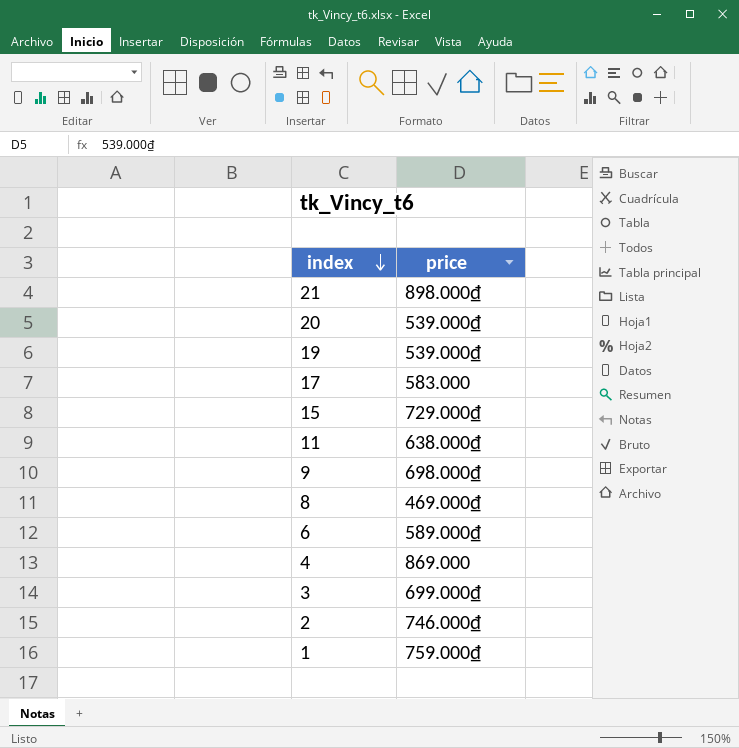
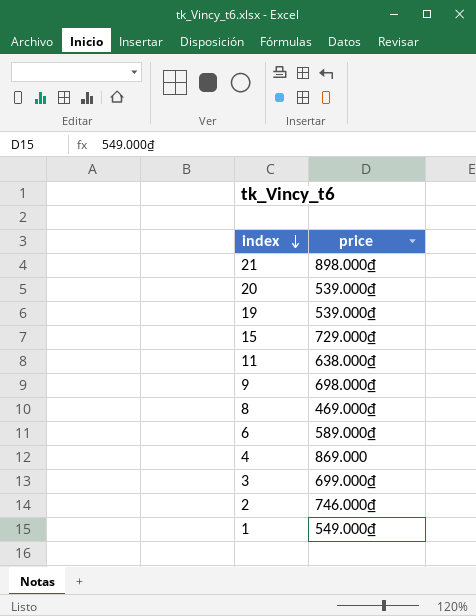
row 17: 583.000 -> none
1 | price: 759.000₫ -> 549.000₫

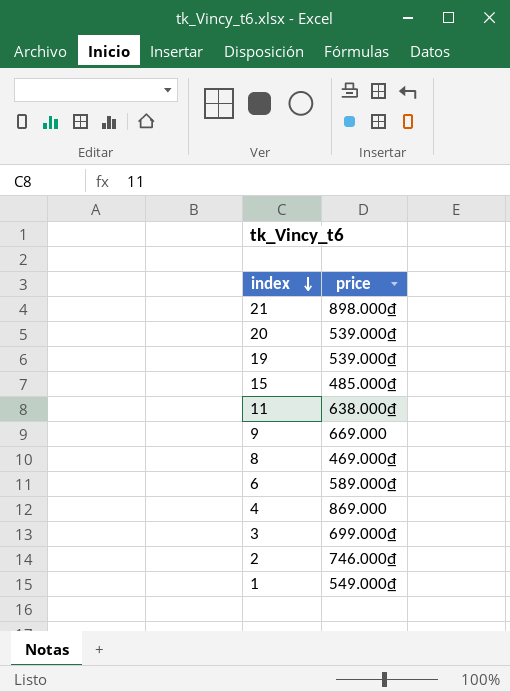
15 | price: 729.000₫ -> 485.000₫
9 | price: 698.000₫ -> 669.000

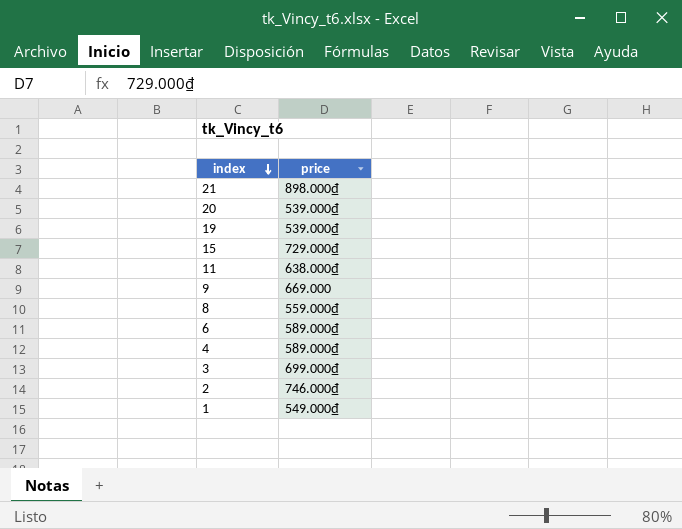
15 | price: 485.000₫ -> 729.000₫
8 | price: 469.000₫ -> 559.000₫
4 | price: 869.000 -> 589.000₫

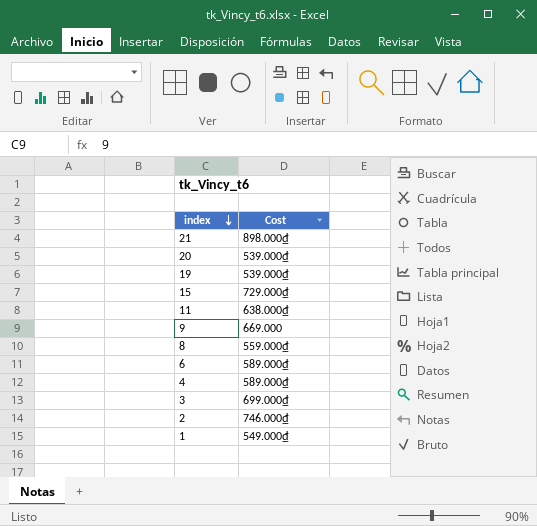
column name: price -> Cost

